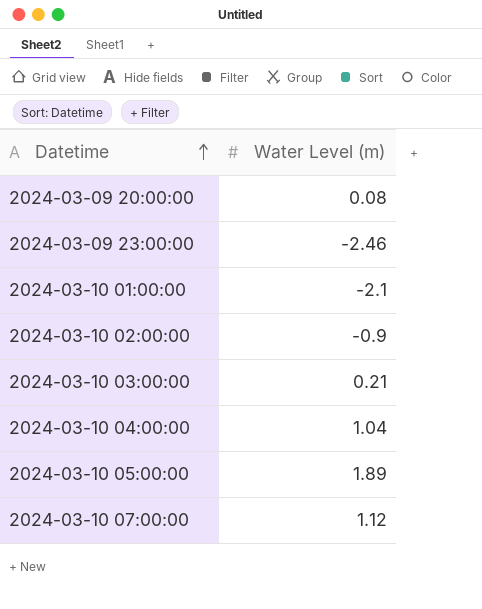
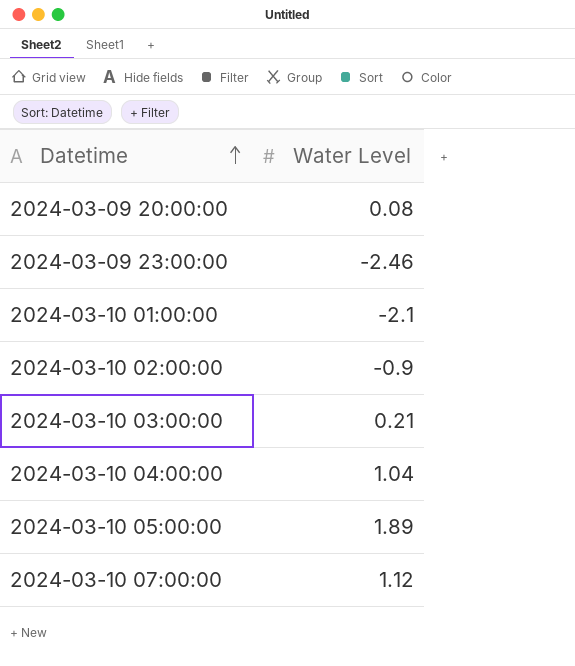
column name: Water Level (m) -> Water Level

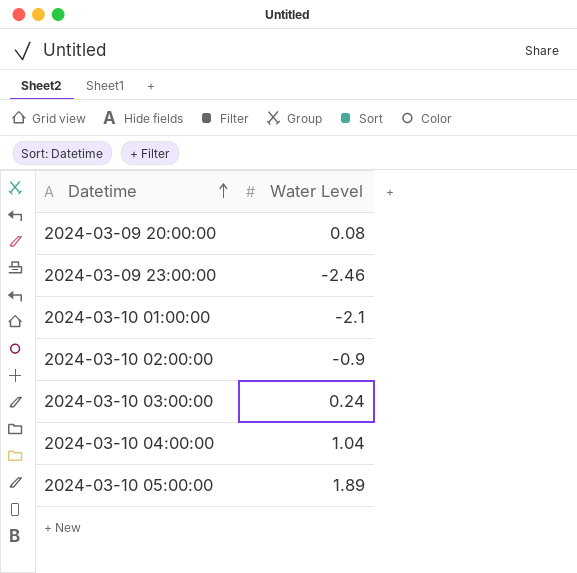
row 2024-03-10 07:00:00: 1.12 -> none
2024-03-10 03:00:00 | Water Level: 0.21 -> 0.24

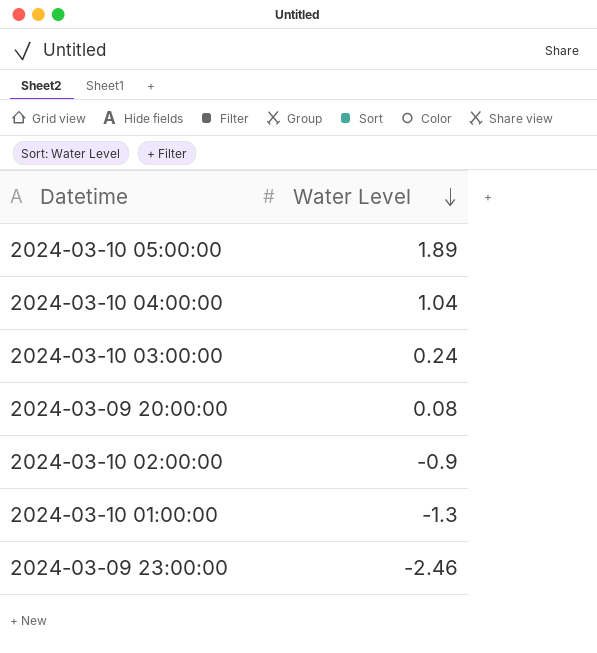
row order: Datetime ascending -> Water Level descending
2024-03-10 01:00:00 | Water Level: -2.1 -> -1.3

